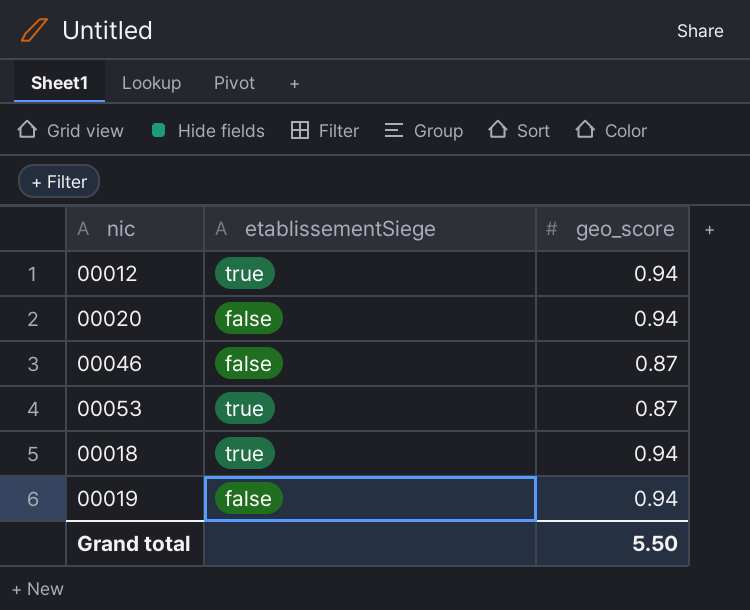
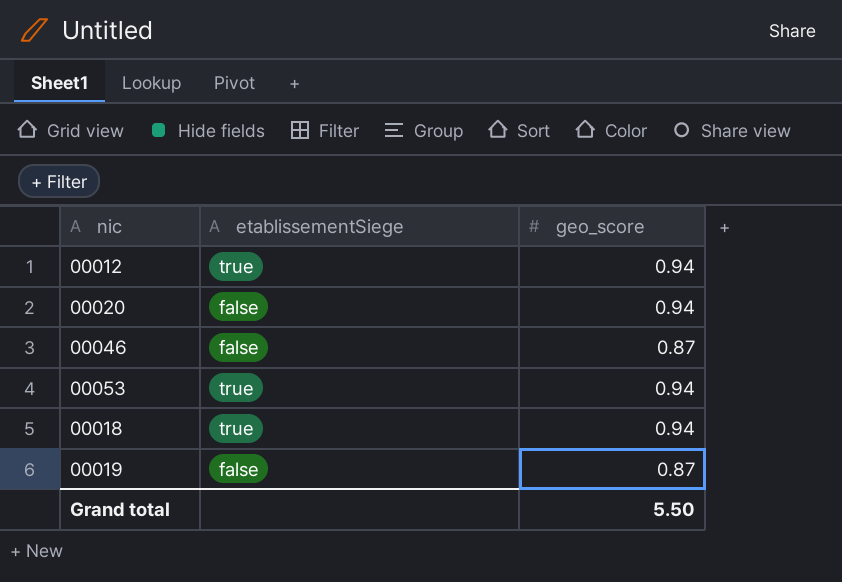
00053 | geo_score: 0.87 -> 0.94
00019 | geo_score: 0.94 -> 0.87

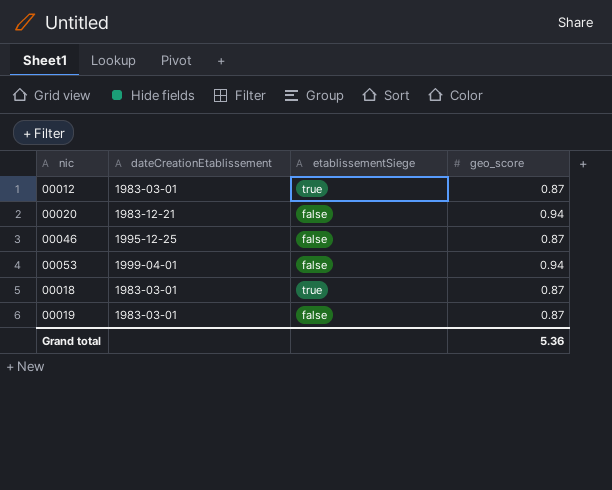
column dateCreationEtablissement | position: none -> 2
00012 | geo_score: 0.94 -> 0.87
00053 | etablissementSiege: true -> false
00018 | geo_score: 0.94 -> 0.87
Grand total | geo_score: 5.50 -> 5.36

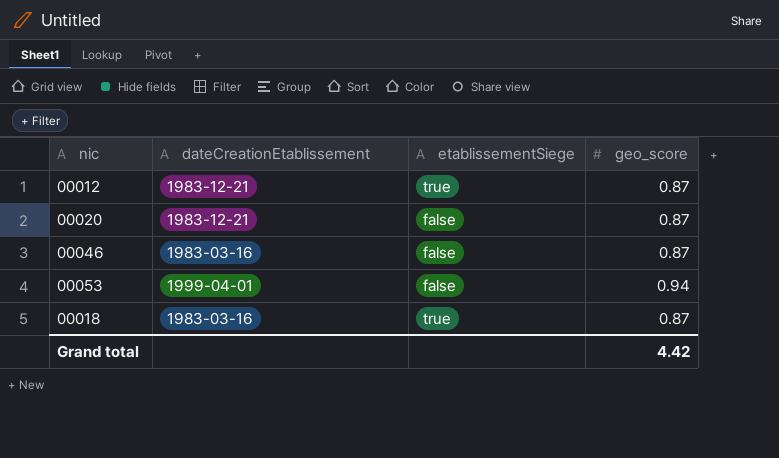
row 00019: 1983-03-01 | false | 0.87 -> none
00012 | dateCreationEtablissement: 1983-03-01 -> 1983-12-21
00020 | geo_score: 0.94 -> 0.87
00046 | dateCreationEtablissement: 1995-12-25 -> 1983-03-16
00018 | dateCreationEtablissement: 1983-03-01 -> 1983-03-16
Grand total | geo_score: 5.36 -> 4.42

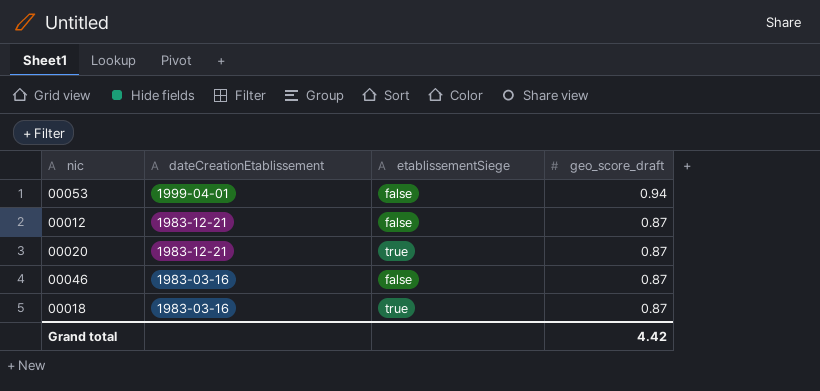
row order: none -> dateCreationEtablissement descending
column name: geo_score -> geo_score_draft
00012 | etablissementSiege: true -> false
00020 | etablissementSiege: false -> true

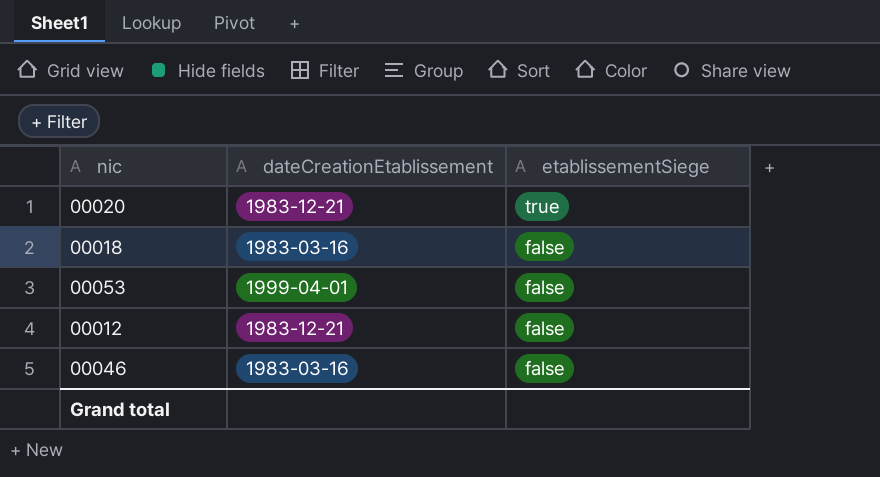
row order: dateCreationEtablissement descending -> etablissementSiege descending
column geo_score_draft | position: 4 -> none
00018 | etablissementSiege: true -> false

